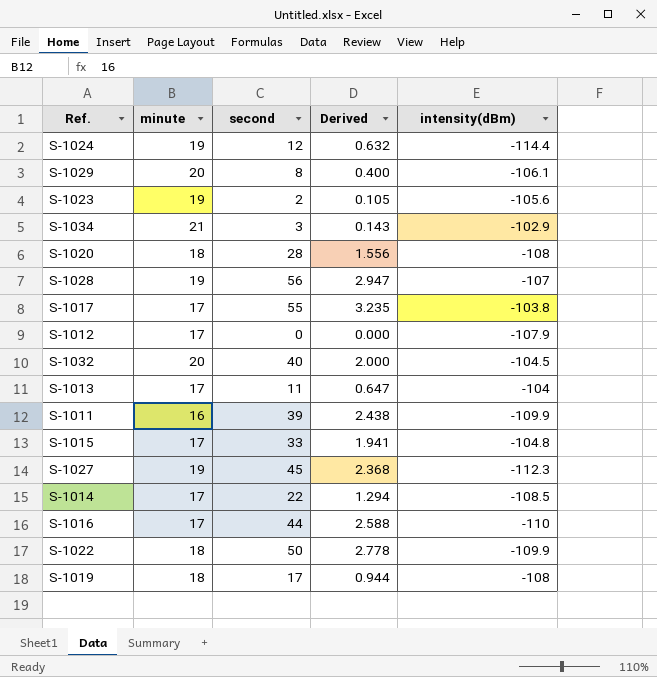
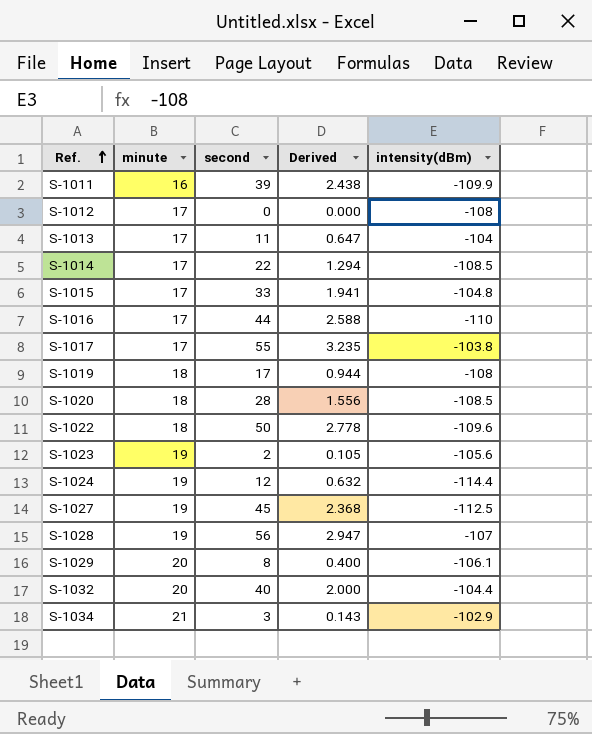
row order: none -> Ref. ascending
S-1012 | intensity(dBm): -107.9 -> -108
S-1020 | intensity(dBm): -108 -> -108.5
S-1022 | intensity(dBm): -109.9 -> -109.6
S-1027 | intensity(dBm): -112.3 -> -112.5
S-1032 | intensity(dBm): -104.5 -> -104.4

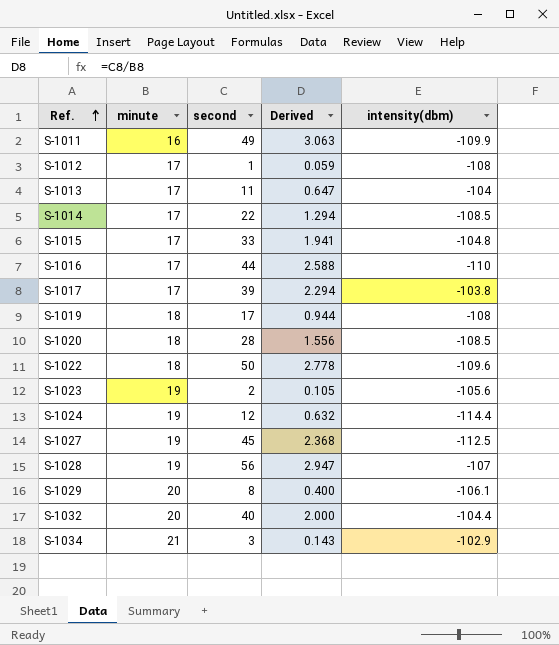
column name: intensity(dBm) -> intensity(dbm)
S-1011 | second: 39 -> 49
S-1011 | Derived: 2.438 -> 3.063
S-1012 | second: 0 -> 1
S-1012 | Derived: 0.000 -> 0.059
S-1017 | second: 55 -> 39
S-1017 | Derived: 3.235 -> 2.294

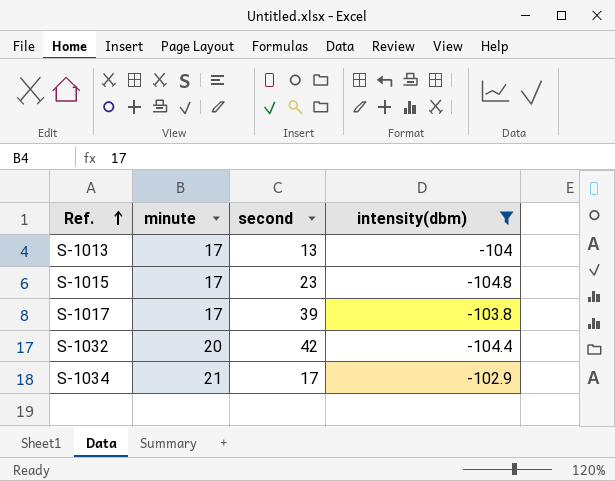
filter: none -> intensity(dbm) >= -104.8
column Derived | formula: [second] / [minute] -> none
S-1013 | second: 11 -> 13
S-1015 | second: 33 -> 23
S-1032 | second: 40 -> 42
S-1034 | second: 3 -> 17

